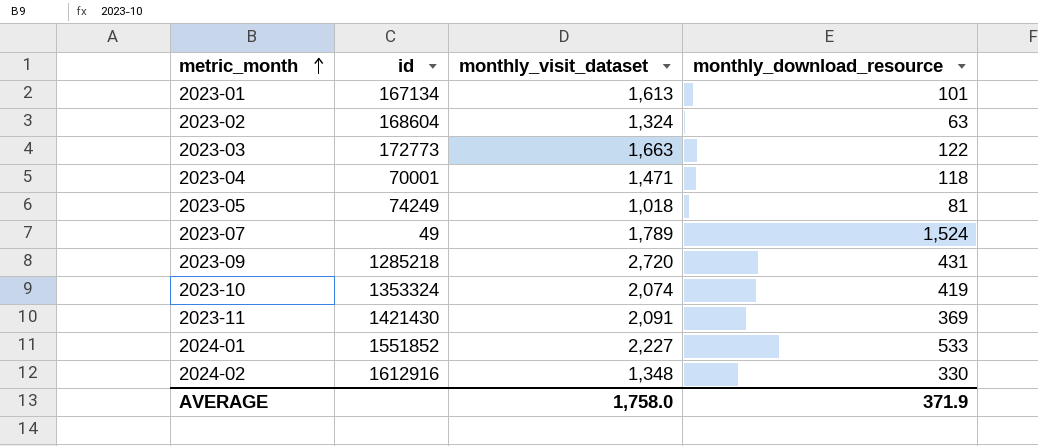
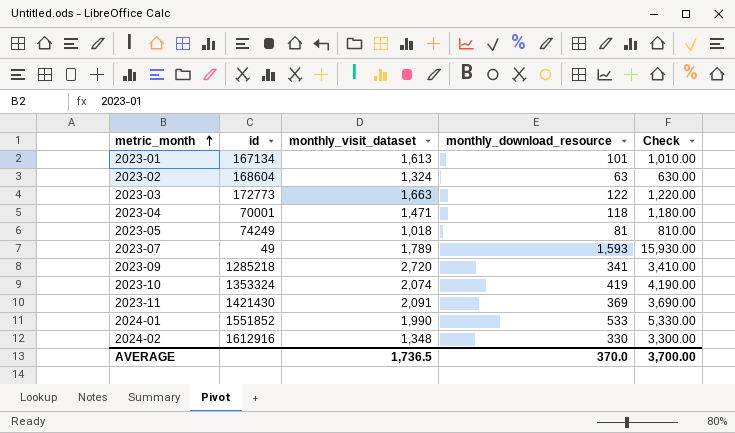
column Check | formula: none -> [monthly_download_resource] * 10
2023-07 | monthly_download_resource: 1,524 -> 1,593
2023-09 | monthly_download_resource: 431 -> 341
2024-01 | monthly_visit_dataset: 2,227 -> 1,990
AVERAGE | monthly_visit_dataset: 1,758.0 -> 1,736.5
AVERAGE | monthly_download_resource: 371.9 -> 370.0

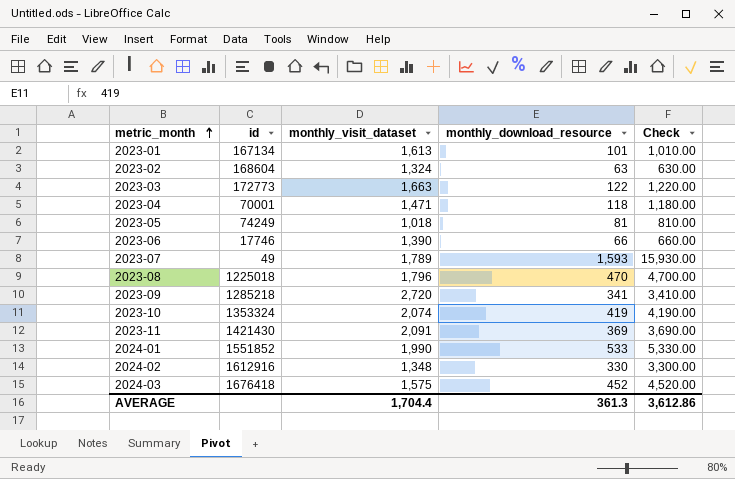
row 2023-06: none -> 17746 | 1,390 | 66 | 660.00
row 2023-08: none -> 1225018 | 1,796 | 470 | 4,700.00
row 2024-03: none -> 1676418 | 1,575 | 452 | 4,520.00
AVERAGE | monthly_visit_dataset: 1,736.5 -> 1,704.4
AVERAGE | monthly_download_resource: 370.0 -> 361.3
AVERAGE | Check: 3,700.00 -> 3,612.86

